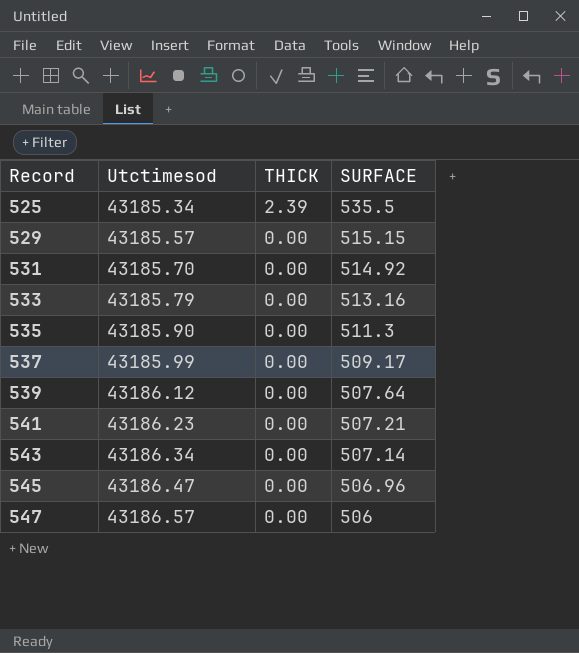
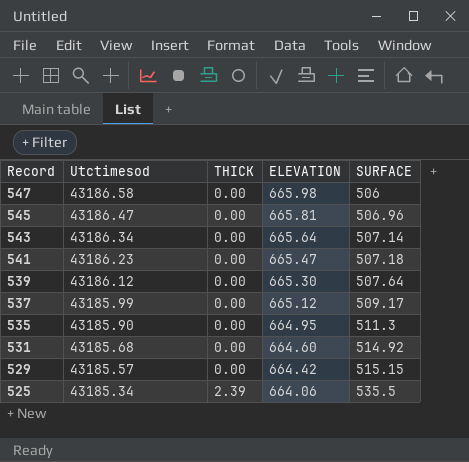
row order: Record ascending -> Record descending
column ELEVATION | position: none -> 4
row 533: 43185.79 | 0.00 | 513.16 -> none
547 | Utctimesod: 43186.57 -> 43186.58
541 | SURFACE: 507.21 -> 507.18
531 | Utctimesod: 43185.70 -> 43185.68

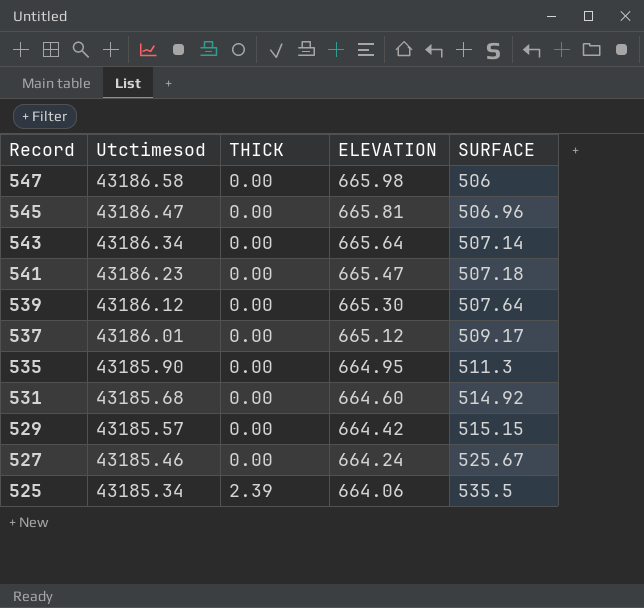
537 | Utctimesod: 43185.99 -> 43186.01
row 527: none -> 43185.46 | 0.00 | 664.24 | 525.67

